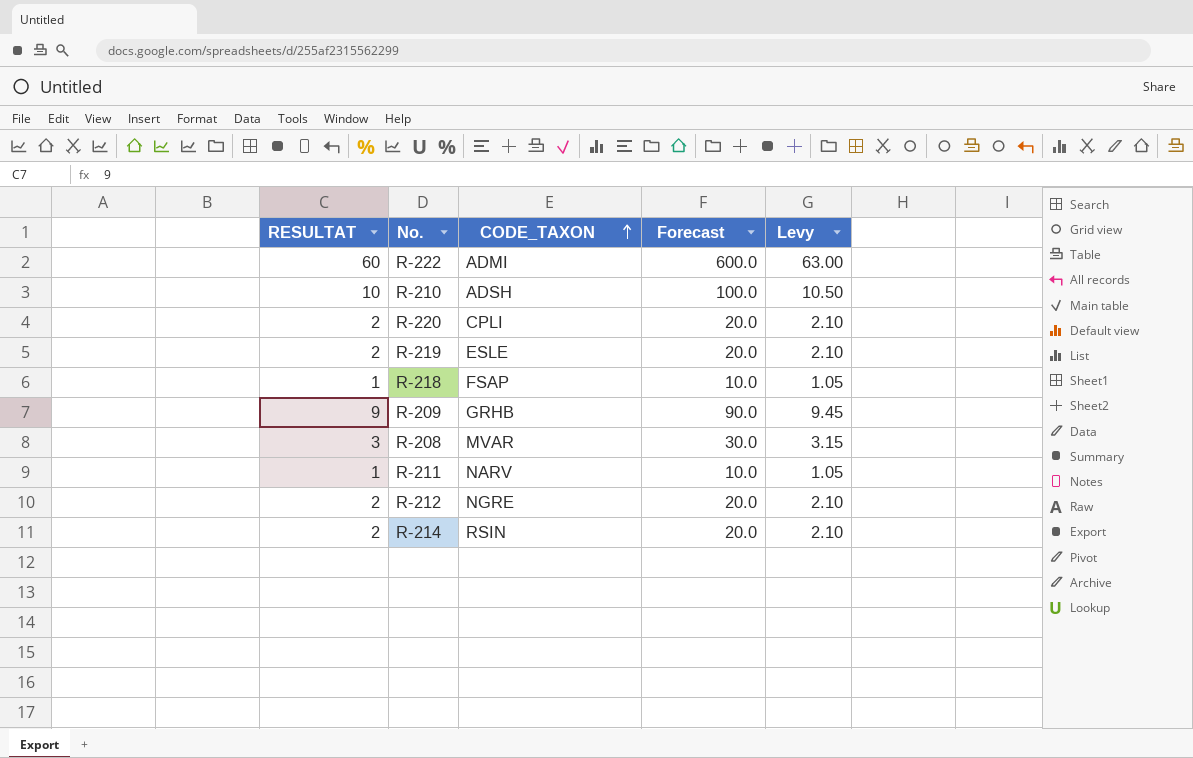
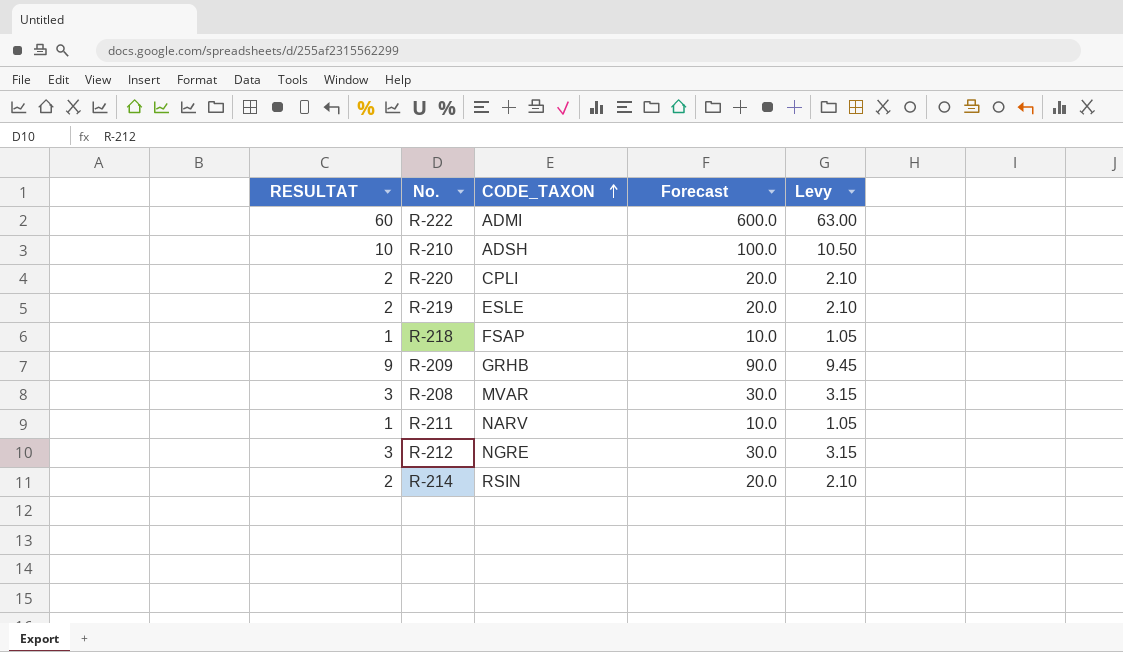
R-212 | RESULTAT: 2 -> 3
R-212 | Forecast: 20.0 -> 30.0
R-212 | Levy: 2.10 -> 3.15

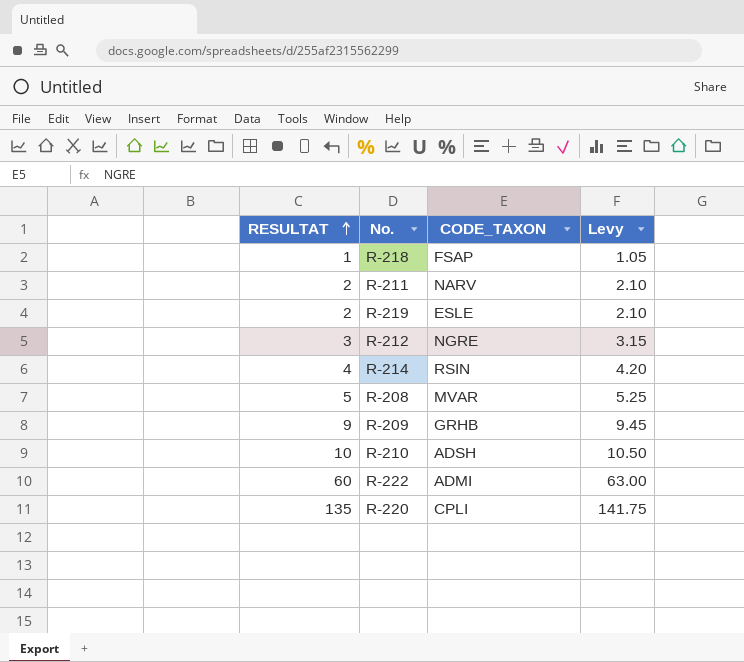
row order: CODE_TAXON ascending -> RESULTAT ascending
column Forecast | formula: [RESULTAT] * 10 -> none
R-211 | RESULTAT: 1 -> 2
R-211 | Levy: 1.05 -> 2.10
R-214 | RESULTAT: 2 -> 4
R-214 | Levy: 2.10 -> 4.20
R-208 | RESULTAT: 3 -> 5
R-208 | Levy: 3.15 -> 5.25
R-220 | RESULTAT: 2 -> 135
R-220 | Levy: 2.10 -> 141.75

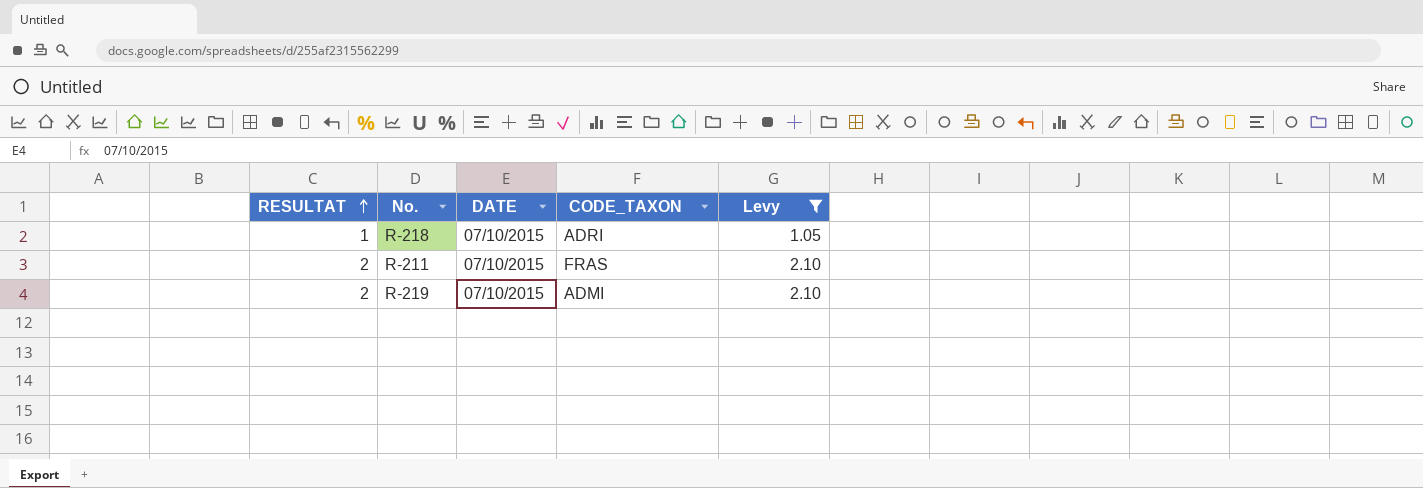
filter: none -> Levy <= 2.10
column DATE | position: none -> 3
R-218 | CODE_TAXON: FSAP -> ADRI
R-211 | CODE_TAXON: NARV -> FRAS
R-219 | CODE_TAXON: ESLE -> ADMI

